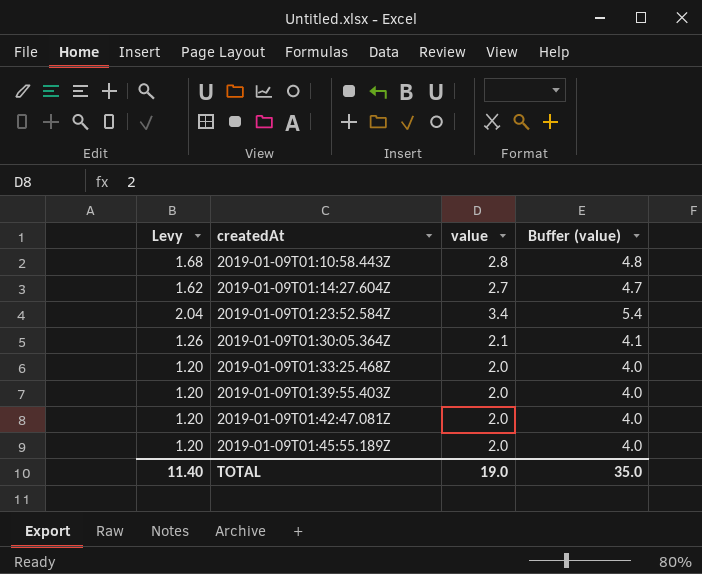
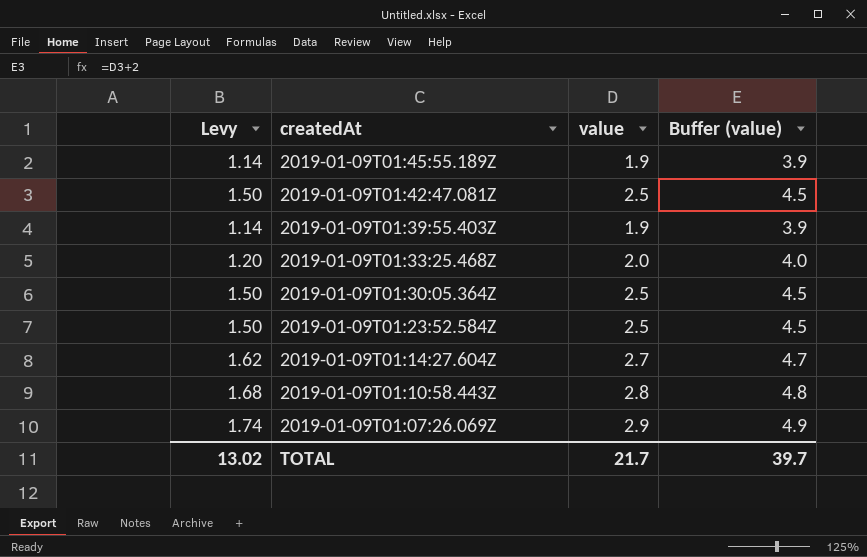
row order: createdAt ascending -> createdAt descending
2019-01-09T01:45:55.189Z | Levy: 1.20 -> 1.14
2019-01-09T01:45:55.189Z | value: 2.0 -> 1.9
2019-01-09T01:45:55.189Z | Buffer (value): 4.0 -> 3.9
2019-01-09T01:42:47.081Z | Levy: 1.20 -> 1.50
2019-01-09T01:42:47.081Z | value: 2.0 -> 2.5
2019-01-09T01:42:47.081Z | Buffer (value): 4.0 -> 4.5
2019-01-09T01:39:55.403Z | Levy: 1.20 -> 1.14
2019-01-09T01:39:55.403Z | value: 2.0 -> 1.9
2019-01-09T01:39:55.403Z | Buffer (value): 4.0 -> 3.9
2019-01-09T01:30:05.364Z | Levy: 1.26 -> 1.50
2019-01-09T01:30:05.364Z | value: 2.1 -> 2.5
2019-01-09T01:30:05.364Z | Buffer (value): 4.1 -> 4.5
2019-01-09T01:23:52.584Z | Levy: 2.04 -> 1.50
2019-01-09T01:23:52.584Z | value: 3.4 -> 2.5
2019-01-09T01:23:52.584Z | Buffer (value): 5.4 -> 4.5
row 2019-01-09T01:07:26.069Z: none -> 1.74 | 2.9 | 4.9
TOTAL | Levy: 11.40 -> 13.02
TOTAL | value: 19.0 -> 21.7
TOTAL | Buffer (value): 35.0 -> 39.7

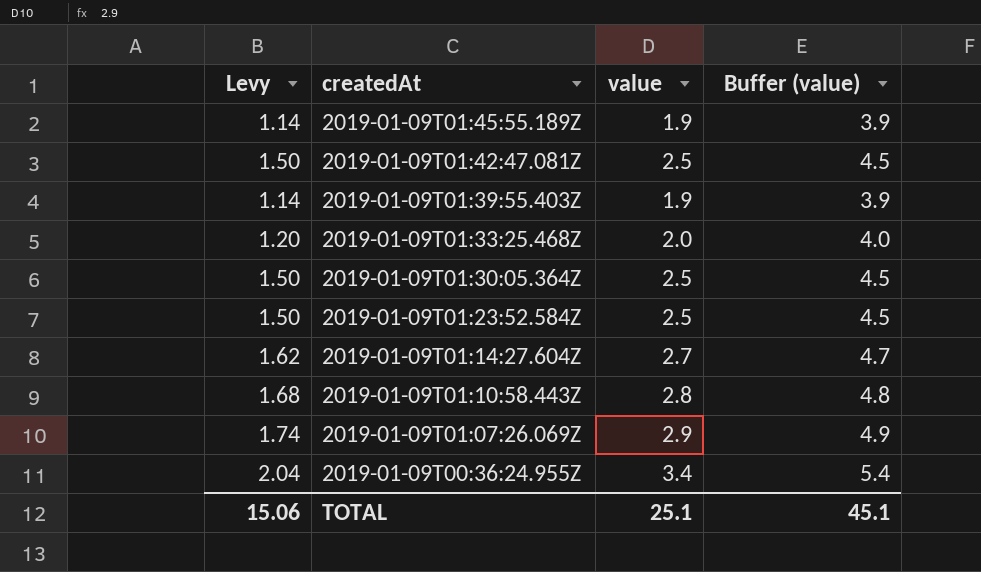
row 2019-01-09T00:36:24.955Z: none -> 2.04 | 3.4 | 5.4
TOTAL | Levy: 13.02 -> 15.06
TOTAL | value: 21.7 -> 25.1
TOTAL | Buffer (value): 39.7 -> 45.1

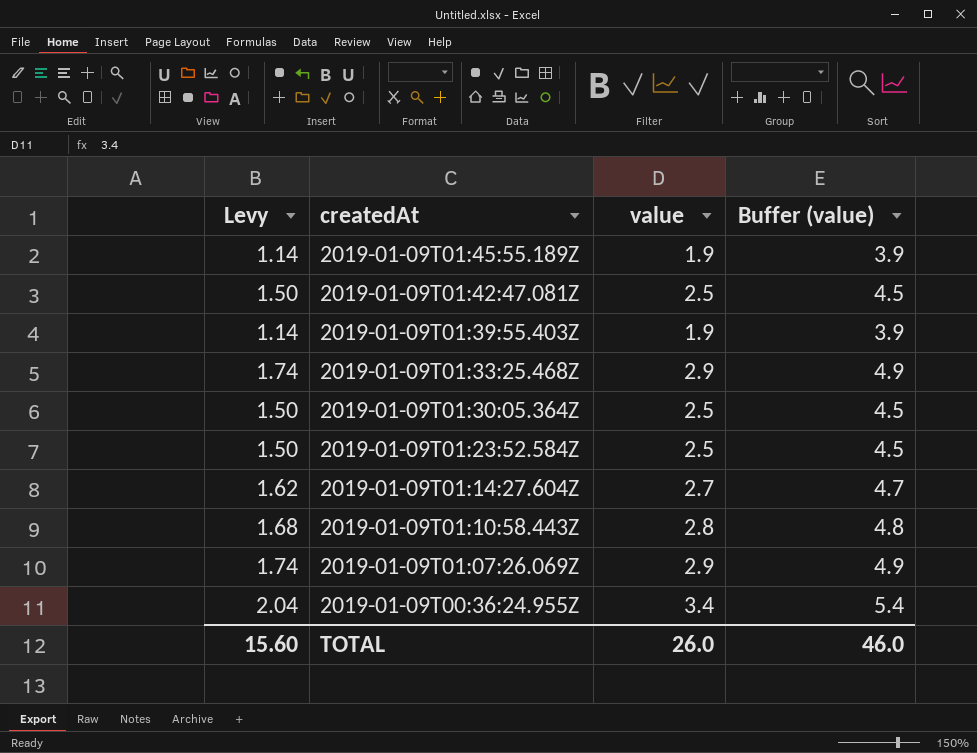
2019-01-09T01:33:25.468Z | Levy: 1.20 -> 1.74
2019-01-09T01:33:25.468Z | value: 2.0 -> 2.9
2019-01-09T01:33:25.468Z | Buffer (value): 4.0 -> 4.9
TOTAL | Levy: 15.06 -> 15.60
TOTAL | value: 25.1 -> 26.0
TOTAL | Buffer (value): 45.1 -> 46.0

